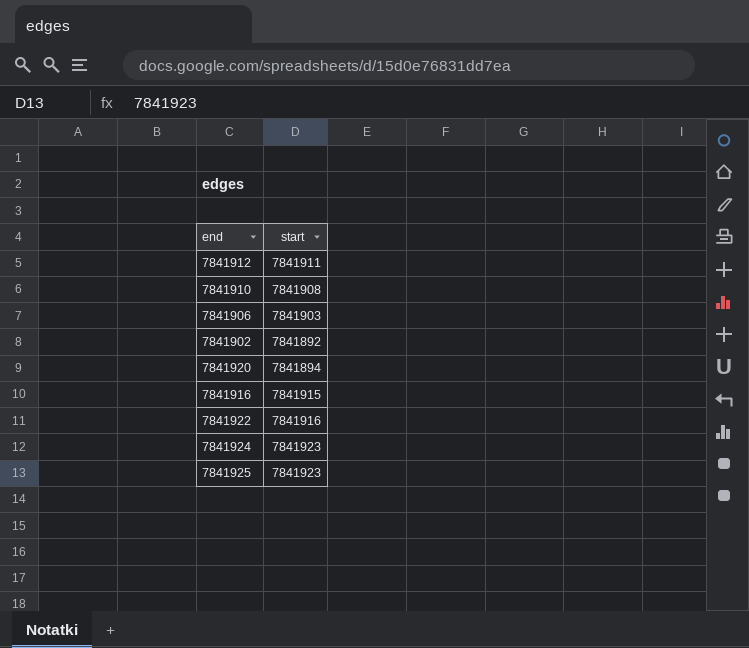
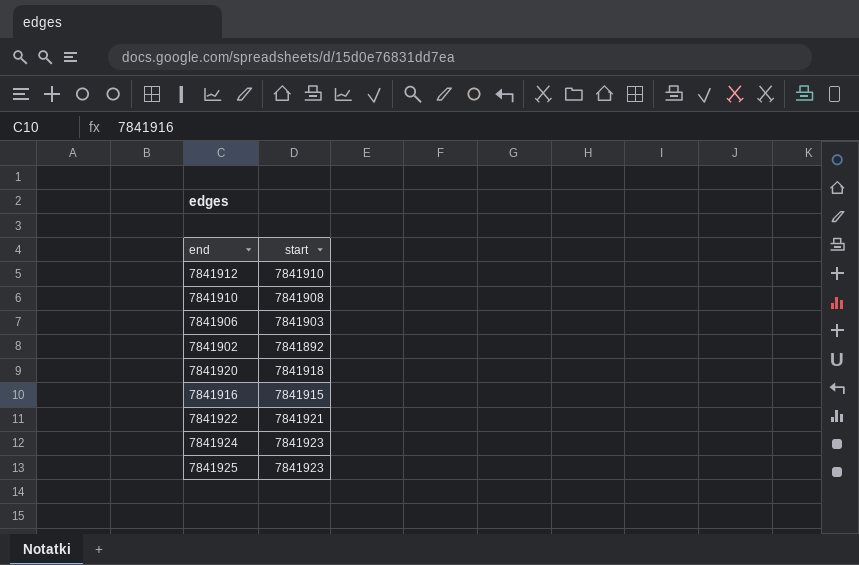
7841912 | start: 7841911 -> 7841910
7841920 | start: 7841894 -> 7841918
7841922 | start: 7841916 -> 7841921

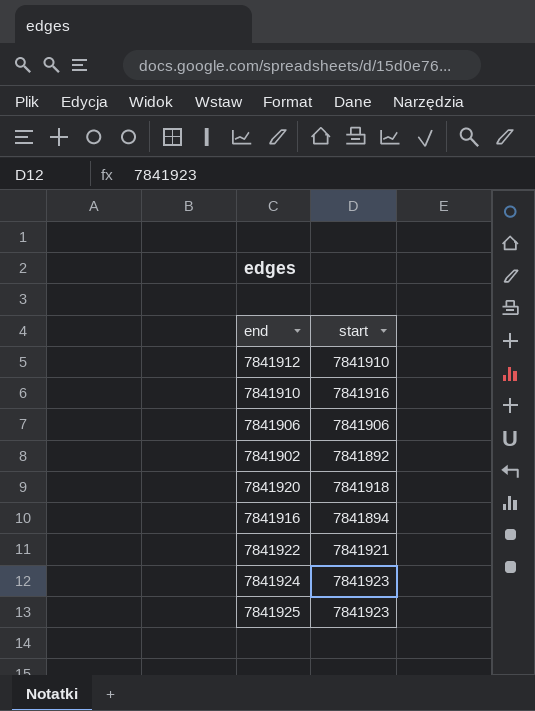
7841910 | start: 7841908 -> 7841916
7841906 | start: 7841903 -> 7841906
7841916 | start: 7841915 -> 7841894

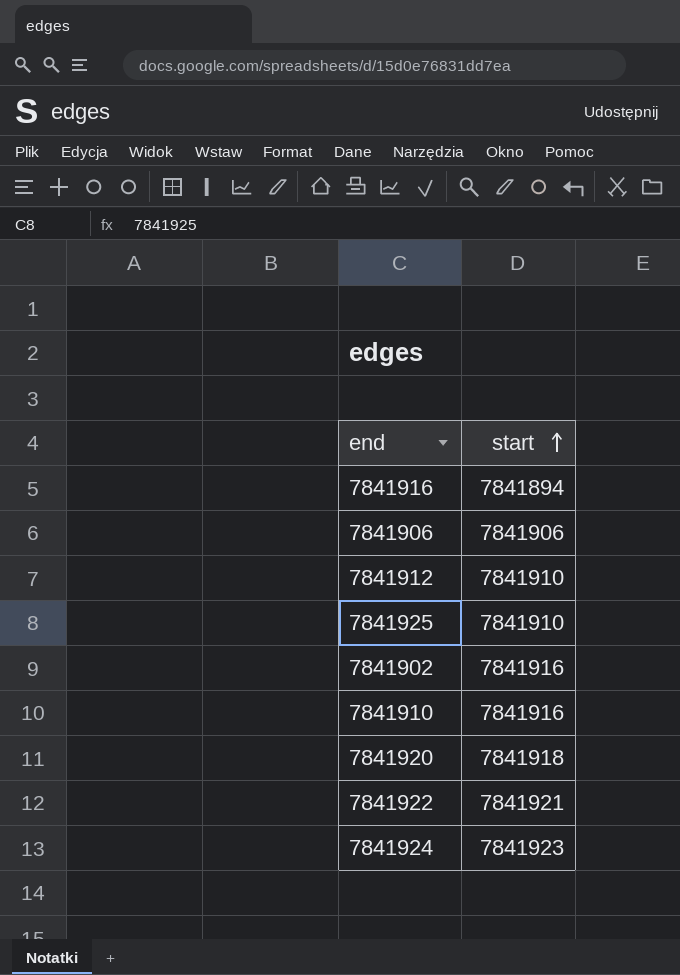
row order: none -> start ascending
7841925 | start: 7841923 -> 7841910
7841902 | start: 7841892 -> 7841916

